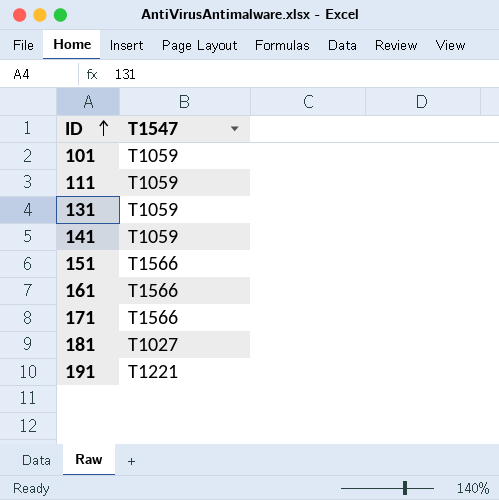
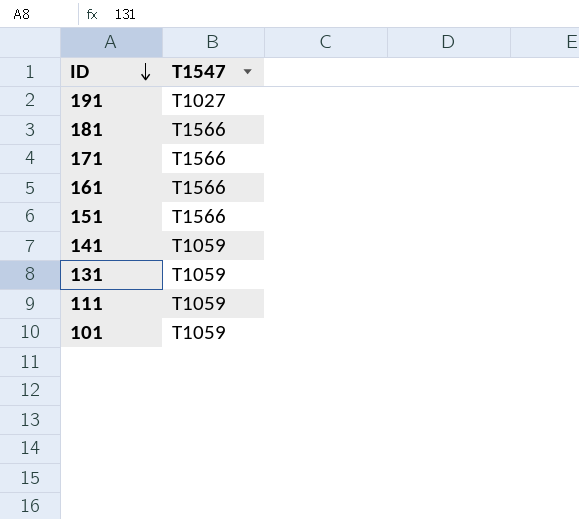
row order: ID ascending -> ID descending
191 | T1547: T1221 -> T1027
181 | T1547: T1027 -> T1566

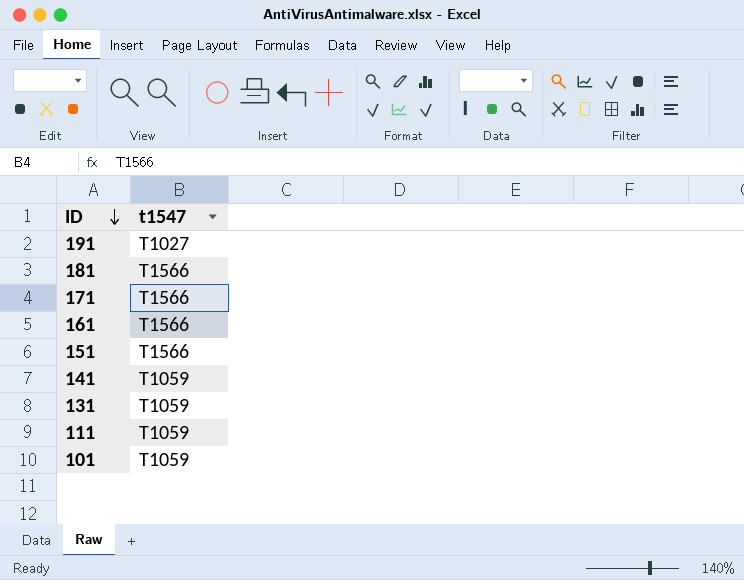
column name: T1547 -> t1547

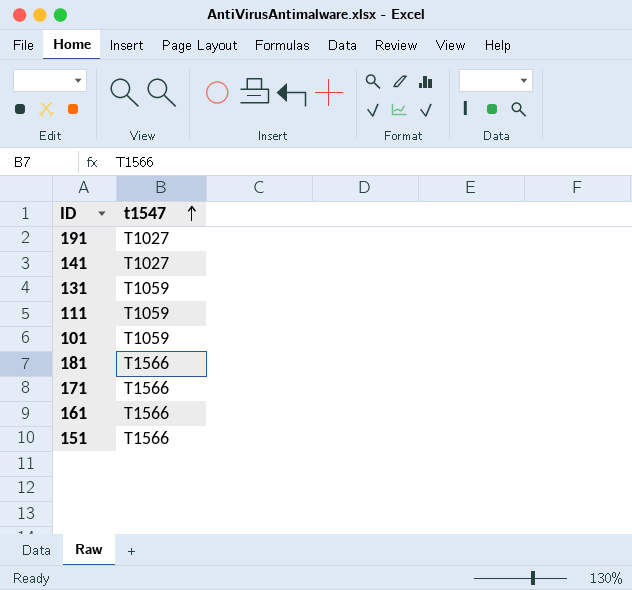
row order: ID descending -> t1547 ascending
141 | t1547: T1059 -> T1027

